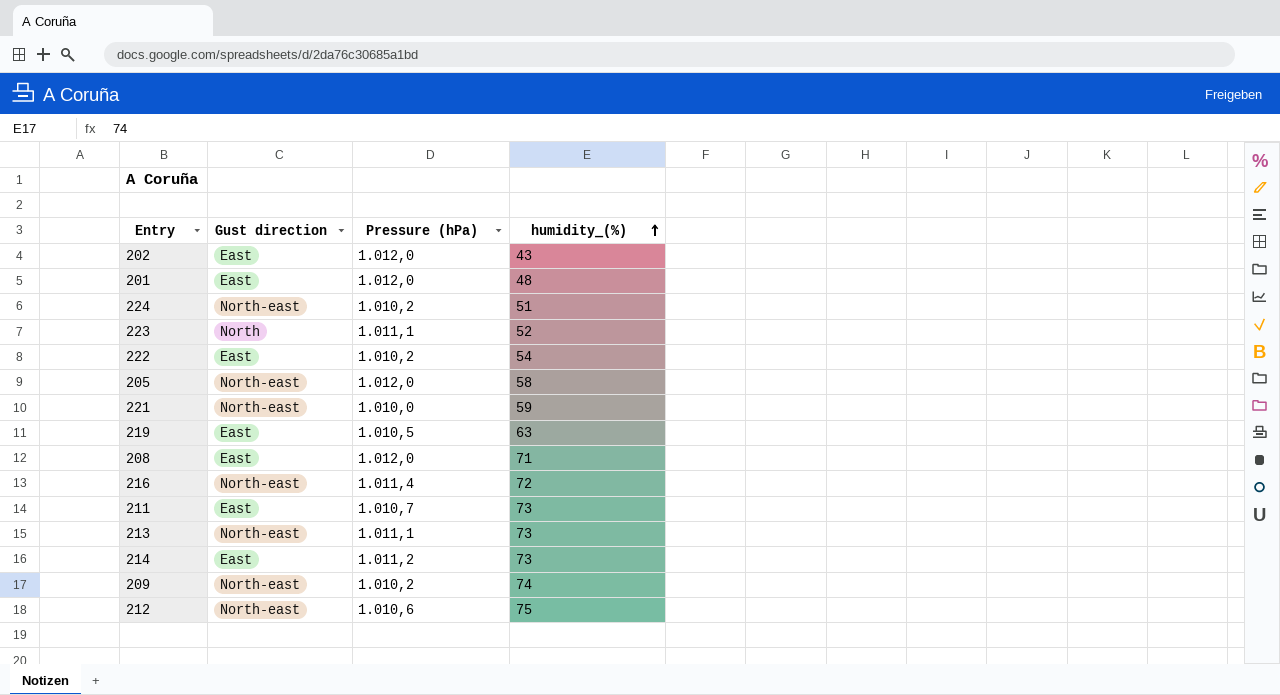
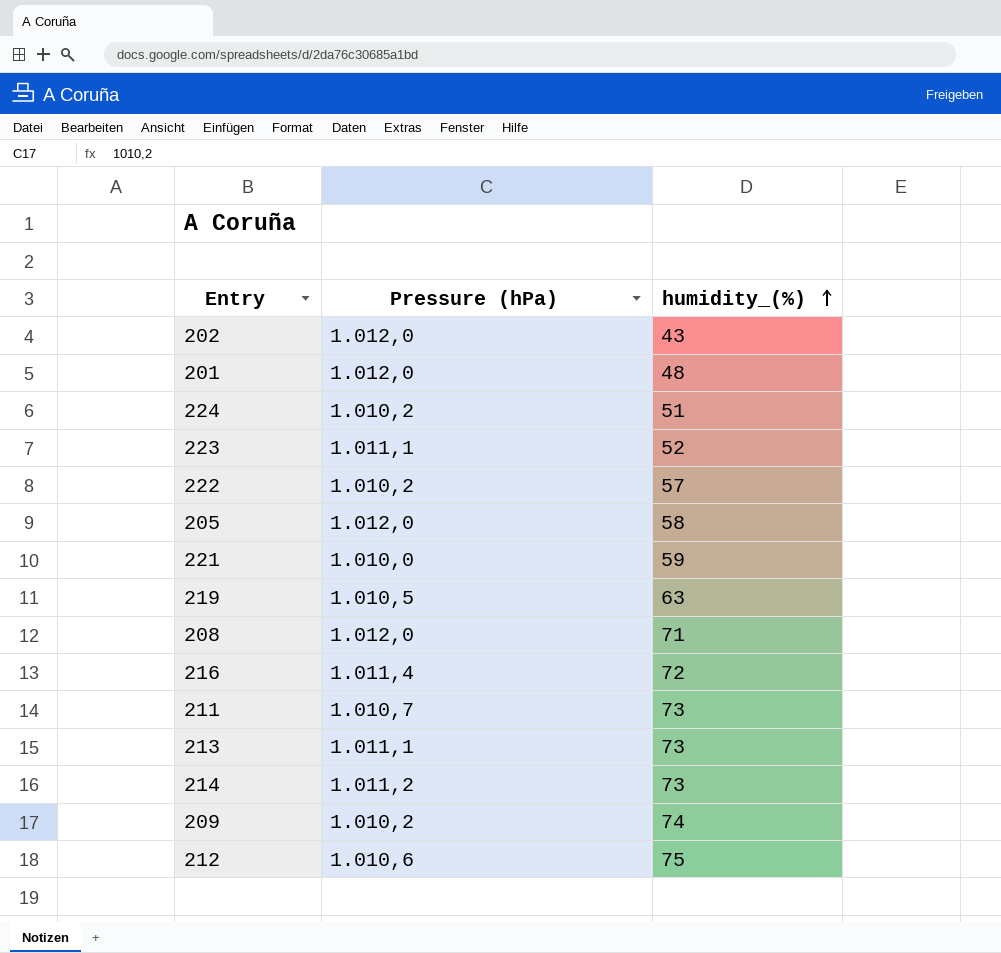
column Gust direction | position: 2 -> none
222 | humidity_(%): 54 -> 57

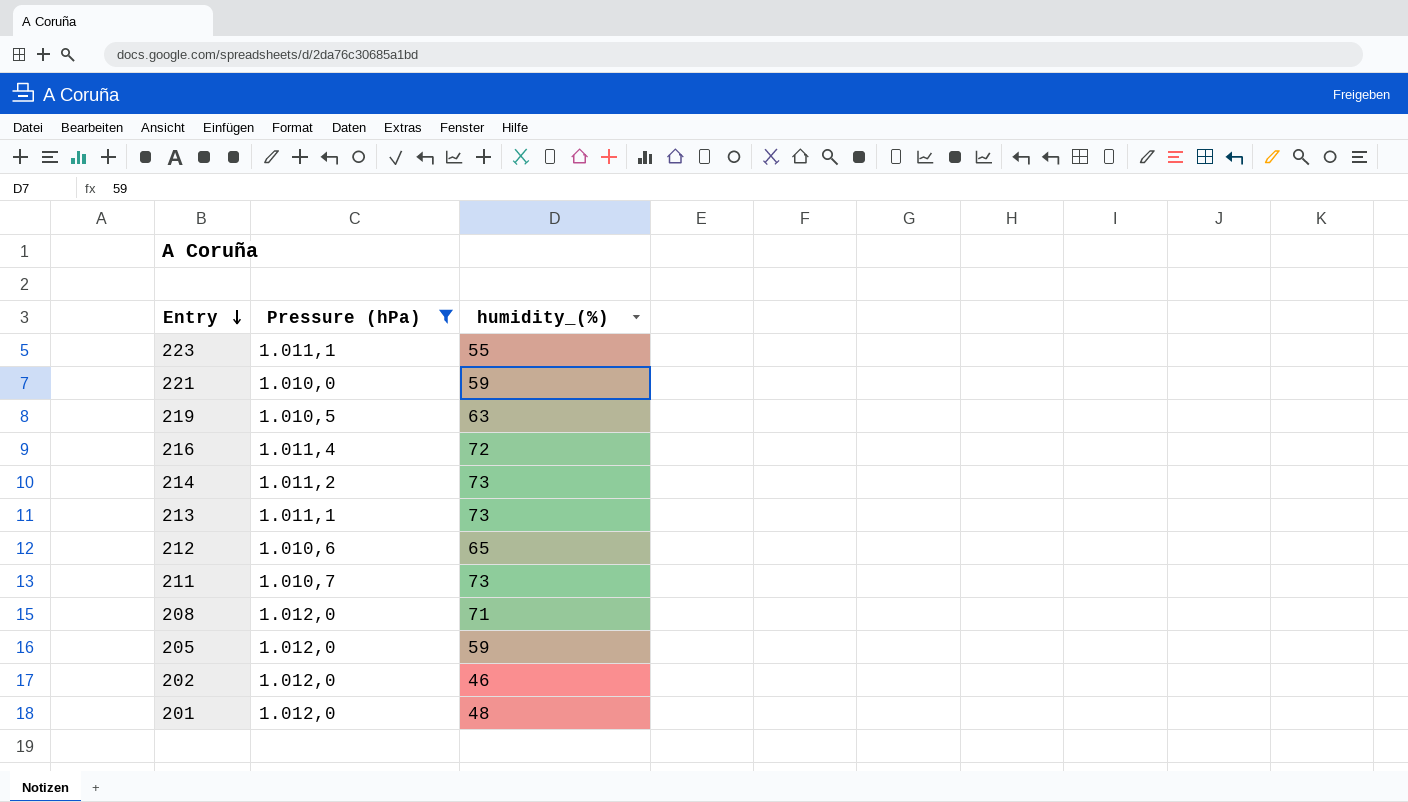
filter: none -> Pressure (hPa) != 1.010,2
row order: humidity_(%) ascending -> Entry descending
223 | humidity_(%): 52 -> 55
212 | humidity_(%): 75 -> 65
205 | humidity_(%): 58 -> 59
202 | humidity_(%): 43 -> 46

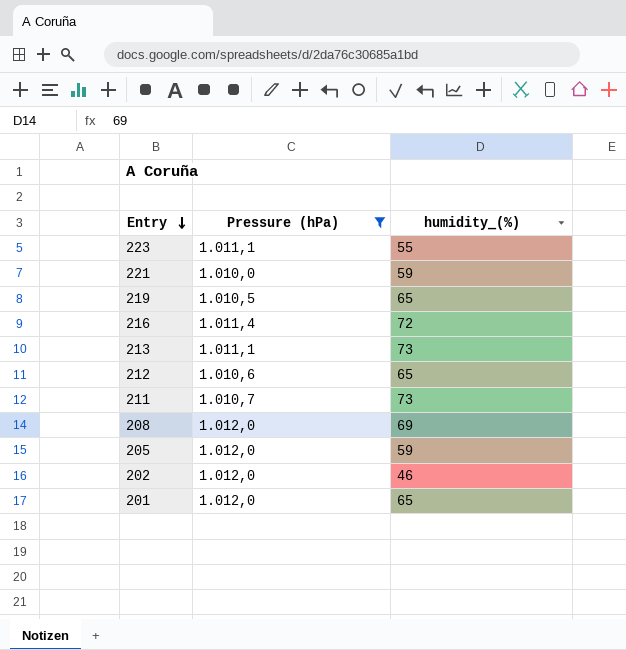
row 214: 1.011,2 | 73 -> none
219 | humidity_(%): 63 -> 65
208 | humidity_(%): 71 -> 69
201 | humidity_(%): 48 -> 65

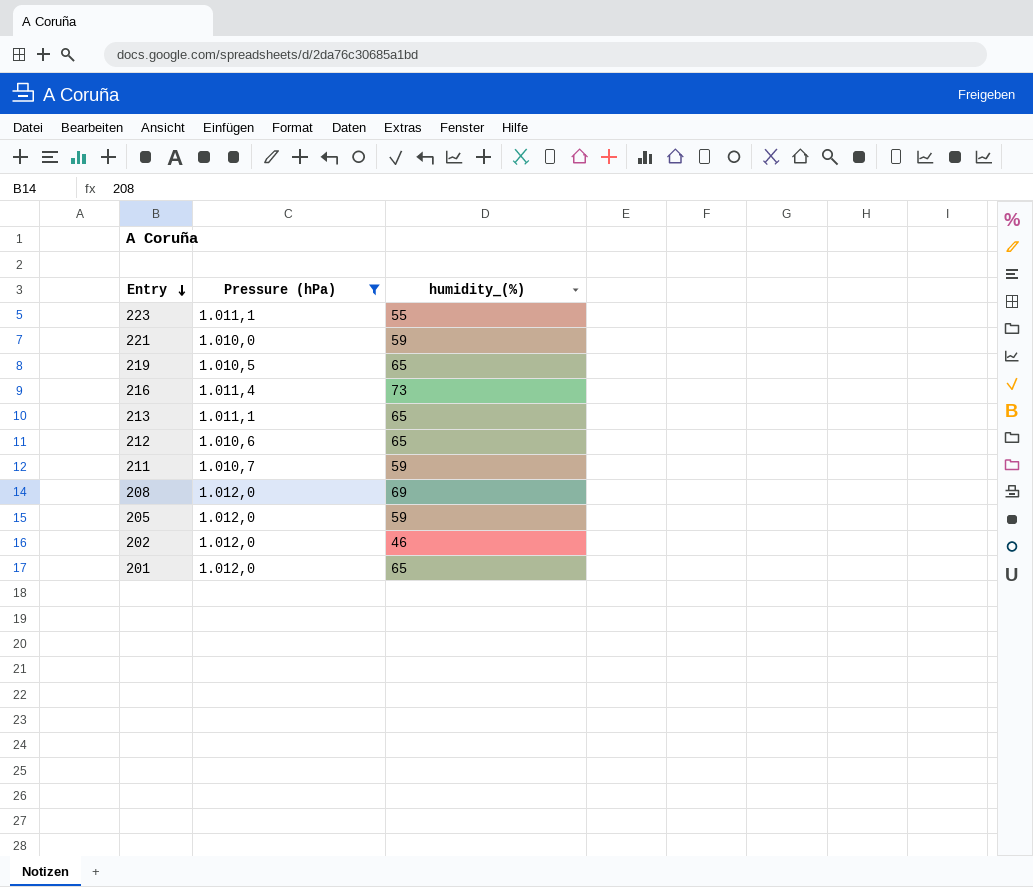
216 | humidity_(%): 72 -> 73
213 | humidity_(%): 73 -> 65
211 | humidity_(%): 73 -> 59

